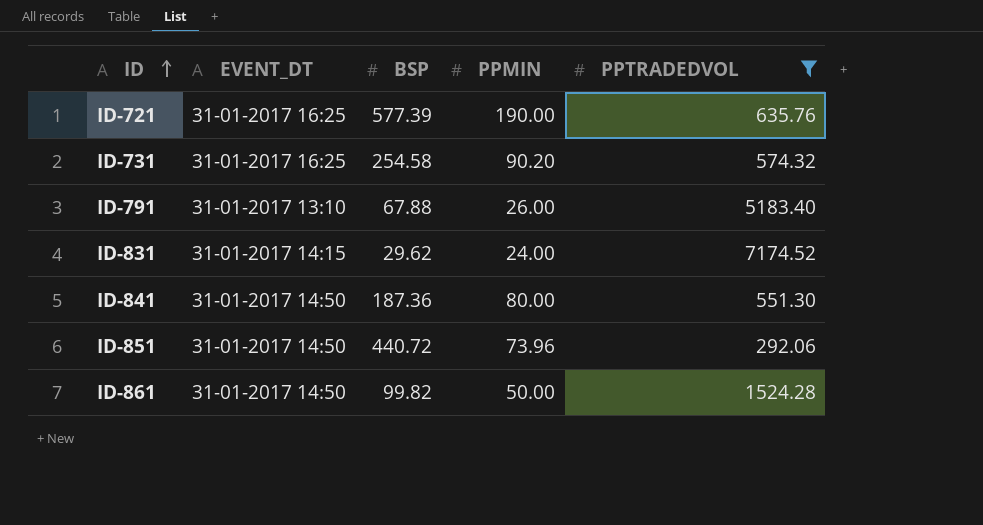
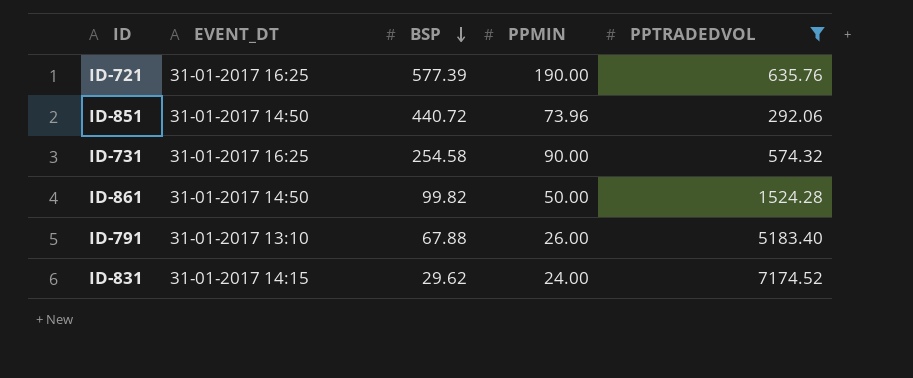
row order: ID ascending -> BSP descending
row ID-841: 31-01-2017 14:50 | 187.36 | 80.00 | 551.30 -> none
ID-731 | PPMIN: 90.20 -> 90.00

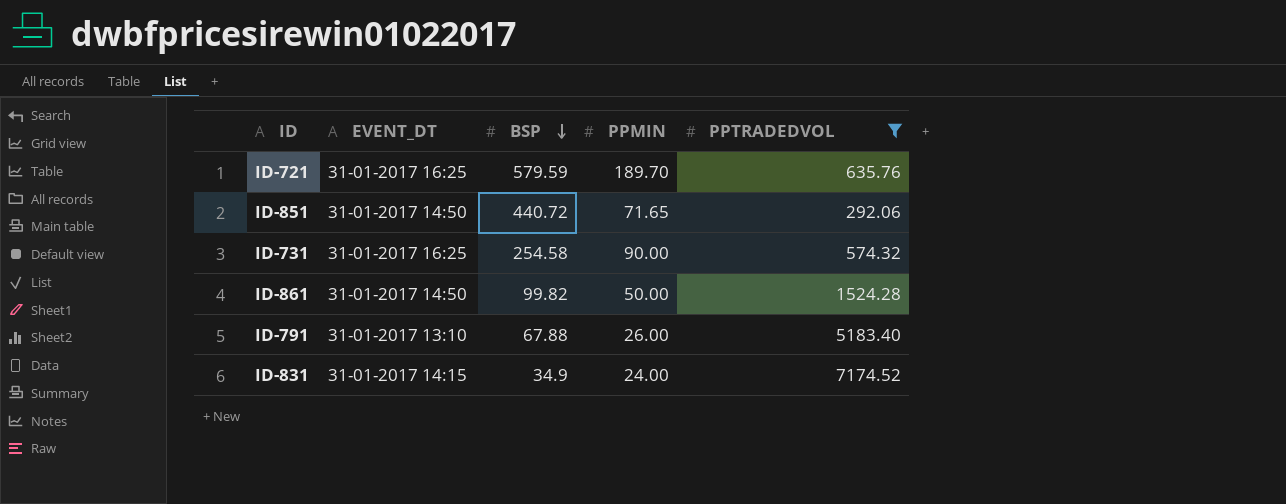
ID-721 | BSP: 577.39 -> 579.59
ID-721 | PPMIN: 190.00 -> 189.70
ID-851 | PPMIN: 73.96 -> 71.65
ID-831 | BSP: 29.62 -> 34.9

